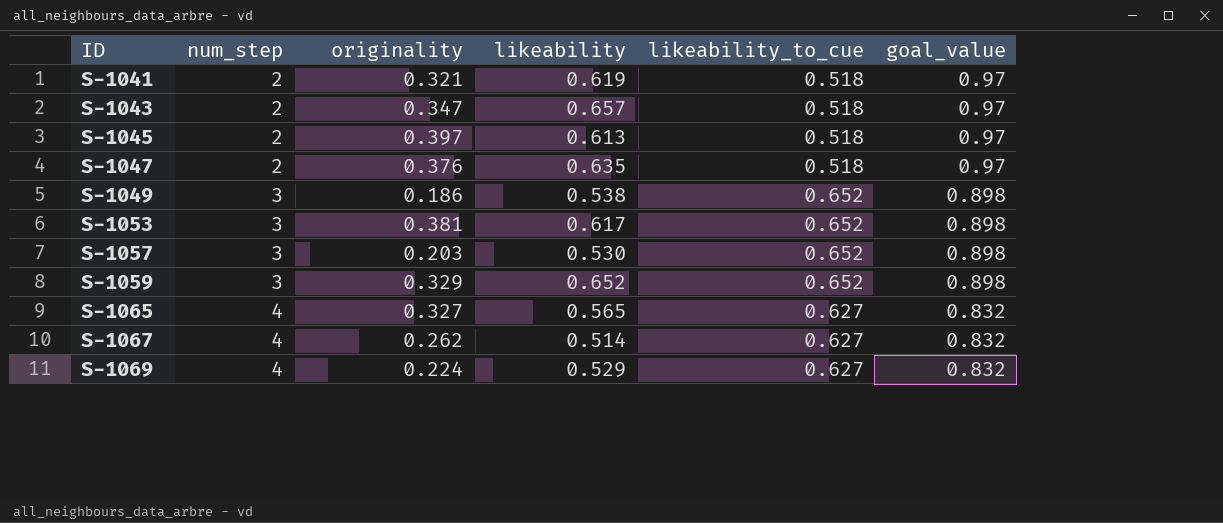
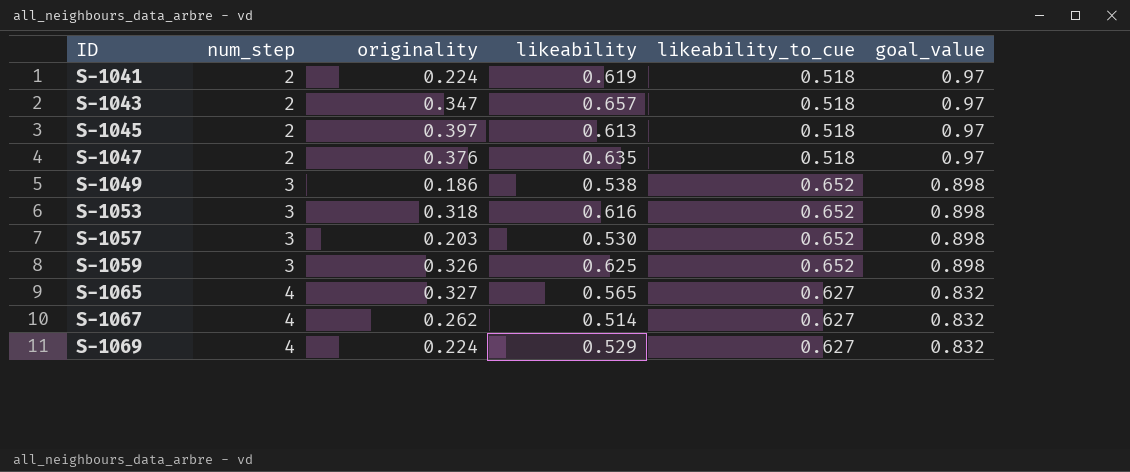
S-1041 | originality: 0.321 -> 0.224
S-1053 | originality: 0.381 -> 0.318
S-1053 | likeability: 0.617 -> 0.616
S-1059 | originality: 0.329 -> 0.326
S-1059 | likeability: 0.652 -> 0.625

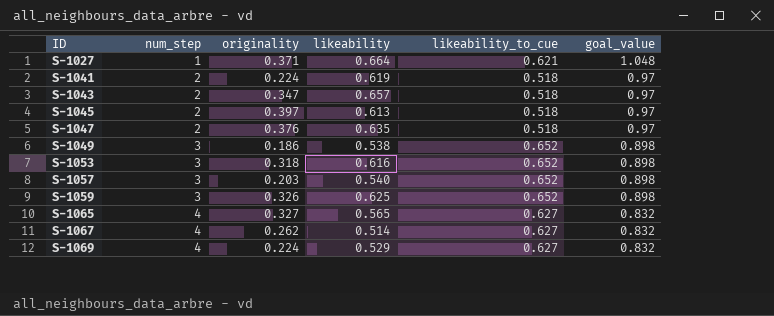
row S-1027: none -> 1 | 0.371 | 0.664 | 0.621 | 1.048
S-1057 | likeability: 0.530 -> 0.540

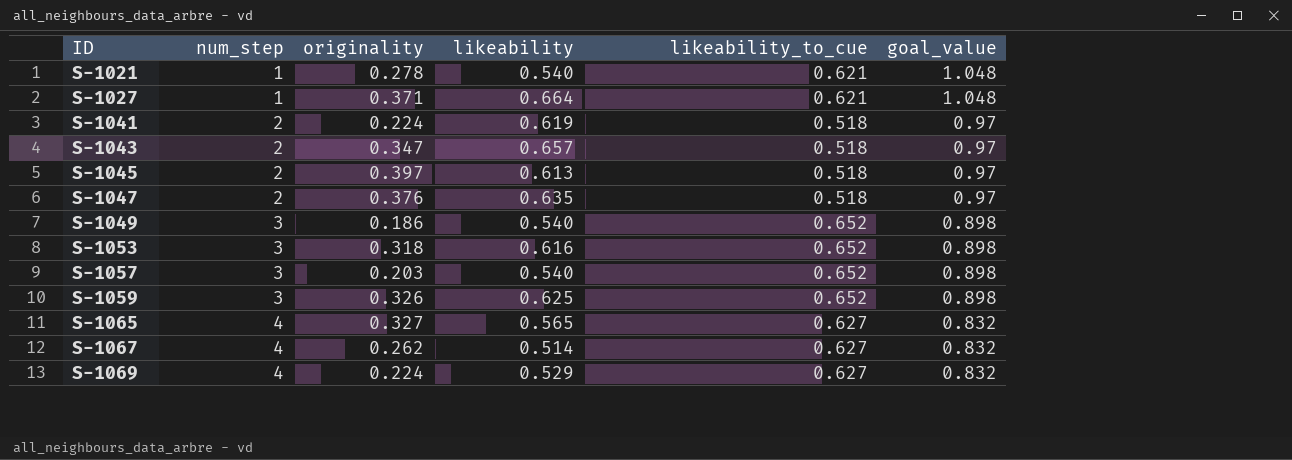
row S-1021: none -> 1 | 0.278 | 0.540 | 0.621 | 1.048
S-1049 | likeability: 0.538 -> 0.540

